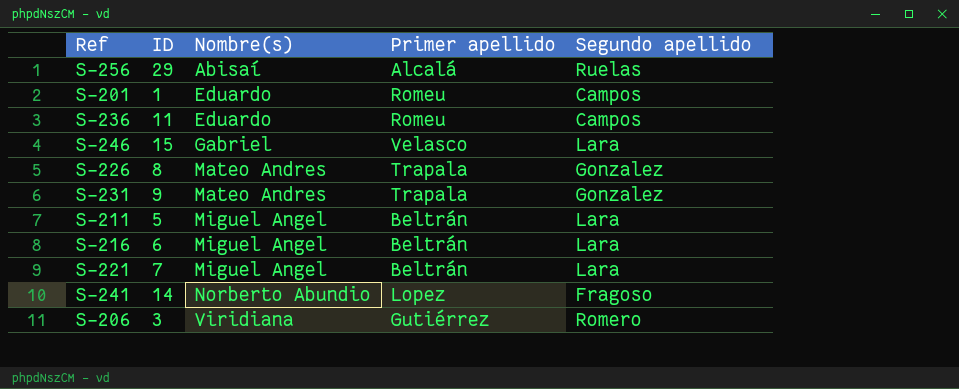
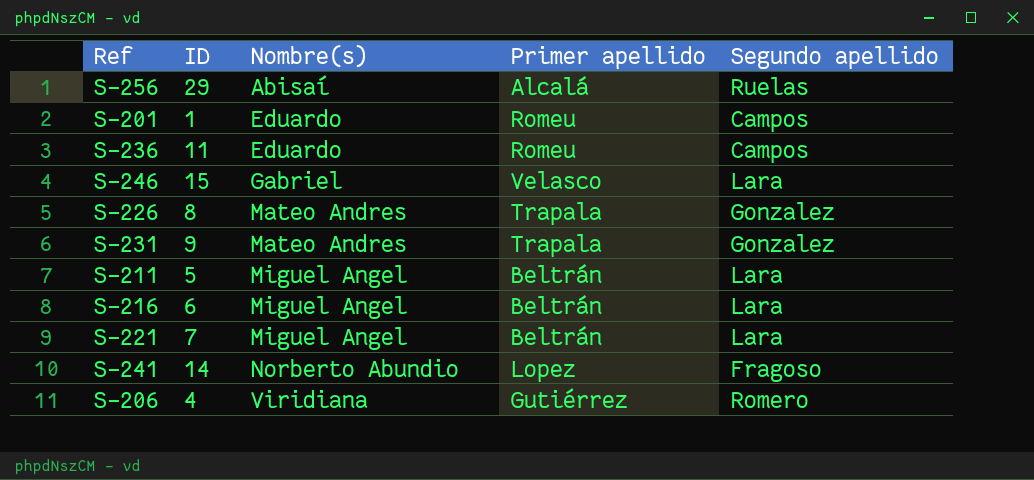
S-206 | ID: 3 -> 4

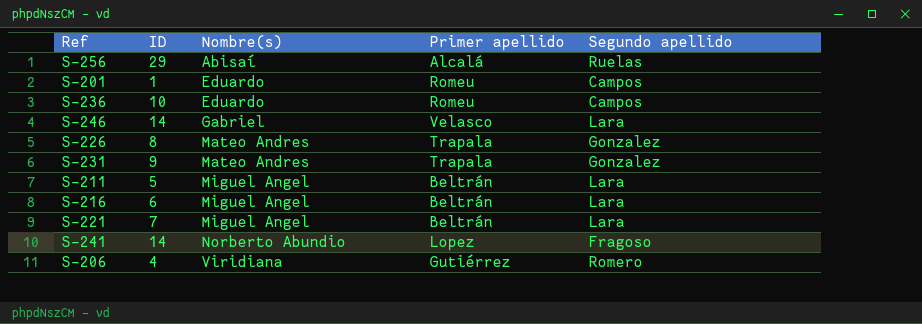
S-236 | ID: 11 -> 10
S-246 | ID: 15 -> 14

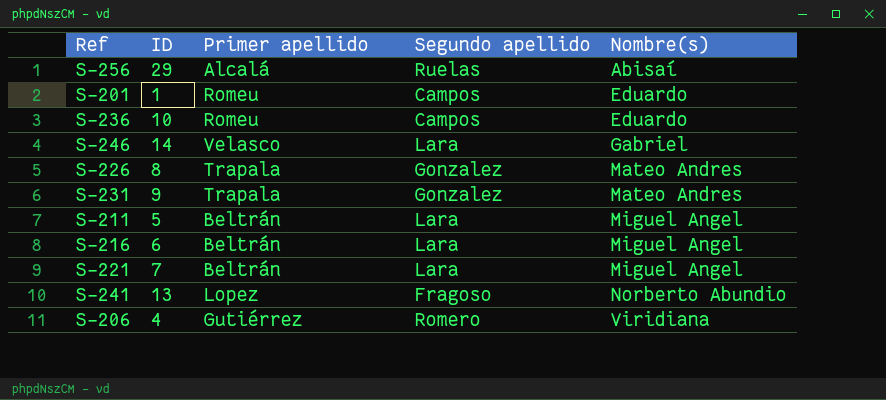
column Nombre(s) | position: 3 -> 5
S-241 | ID: 14 -> 13

